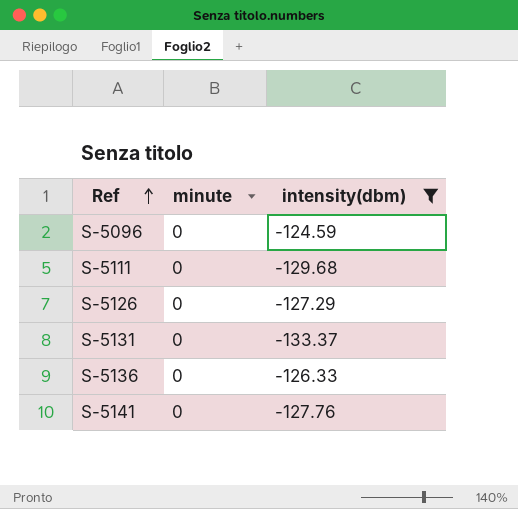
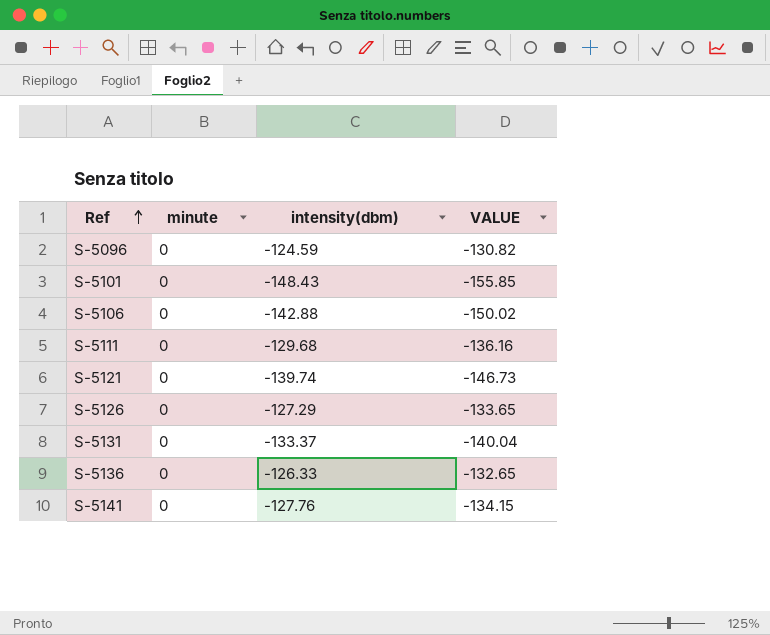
filter: intensity(dbm) >= -133.37 -> none
column VALUE | formula: none -> [intensity(dbm)] * 1.05

